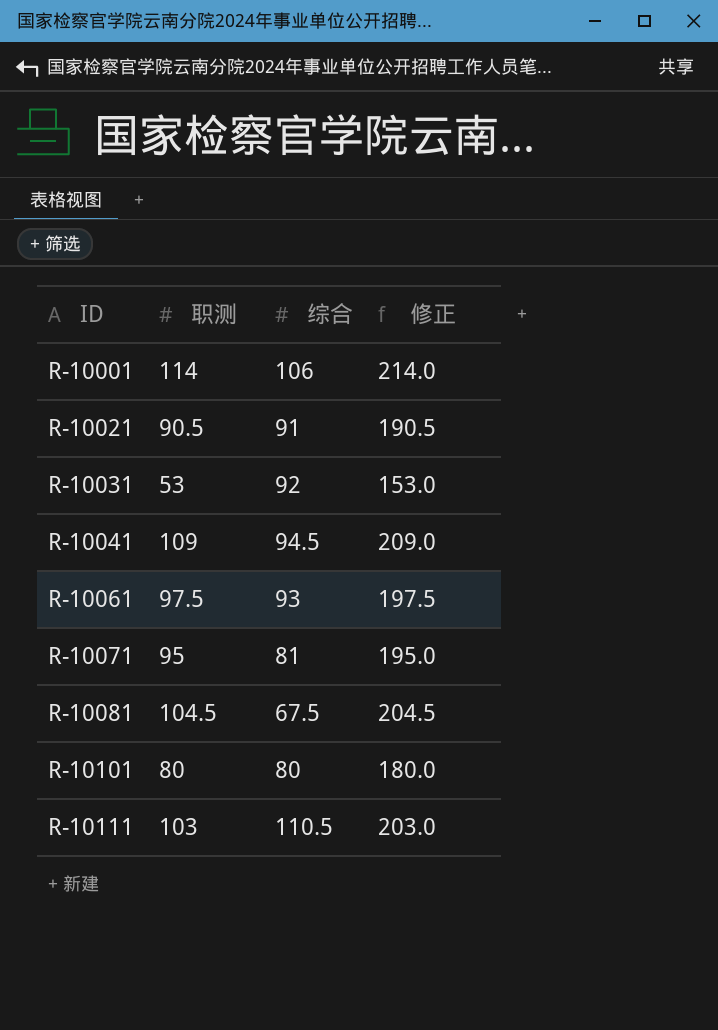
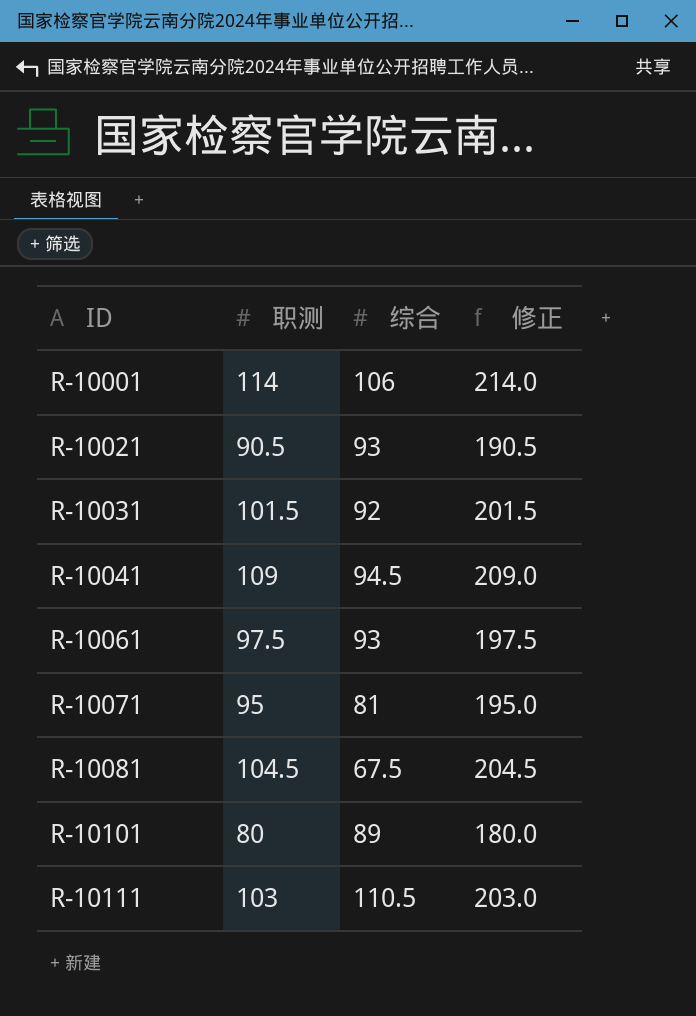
R-10021 | 综合: 91 -> 93
R-10031 | 职测: 53 -> 101.5
R-10031 | 修正: 153.0 -> 201.5
R-10101 | 综合: 80 -> 89

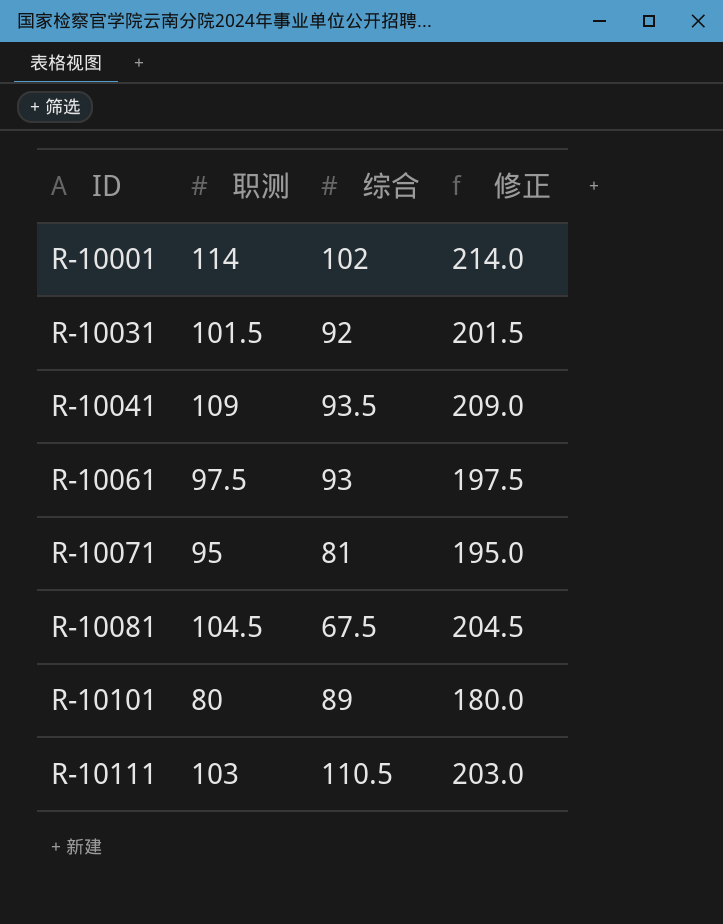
row R-10021: 90.5 | 93 | 190.5 -> none
R-10001 | 综合: 106 -> 102
R-10041 | 综合: 94.5 -> 93.5

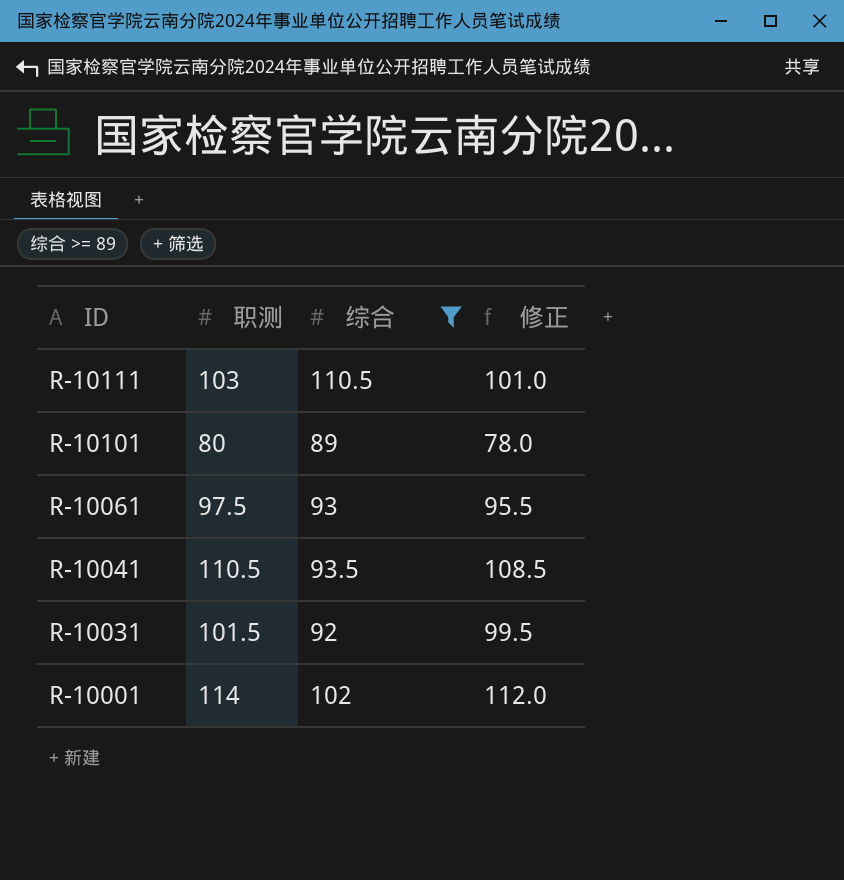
filter: none -> 综合 >= 89
row order: ID ascending -> ID descending
column 修正 | formula: [职测] + 100 -> [职测] - 2
R-10041 | 职测: 109 -> 110.5

